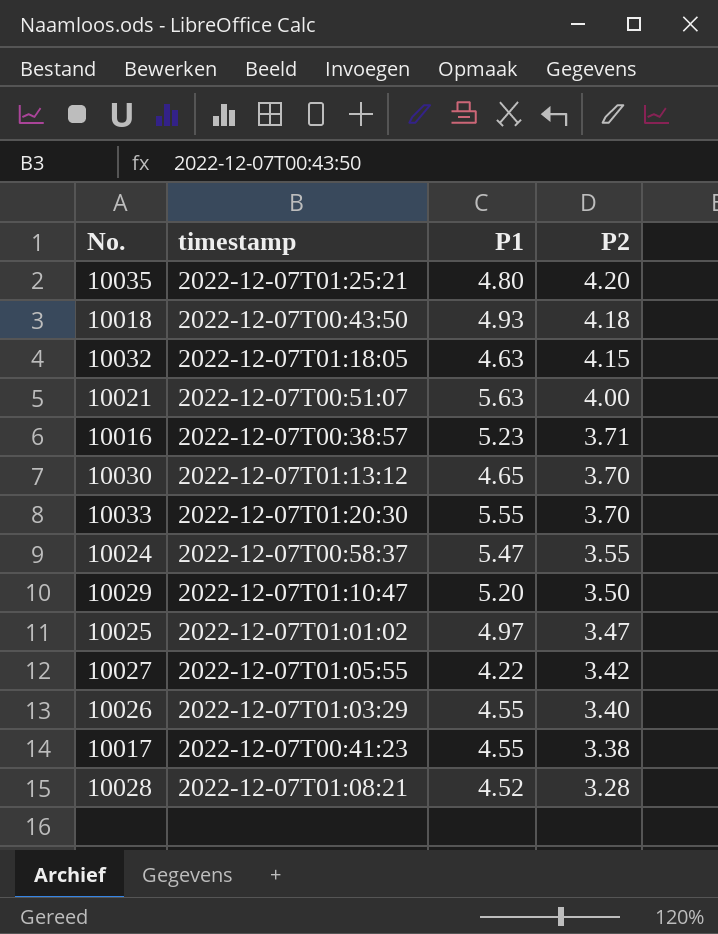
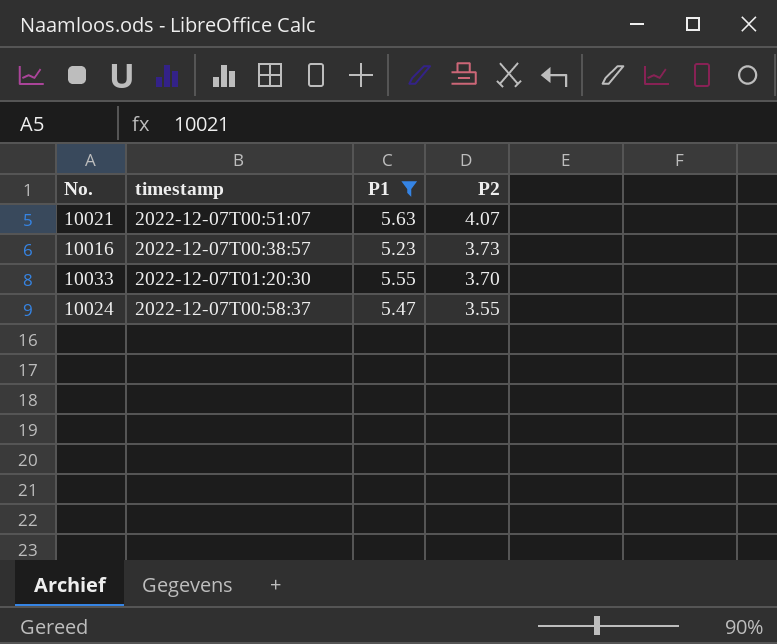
filter: none -> P1 >= 5.23
10021 | P2: 4.00 -> 4.07
10016 | P2: 3.71 -> 3.73

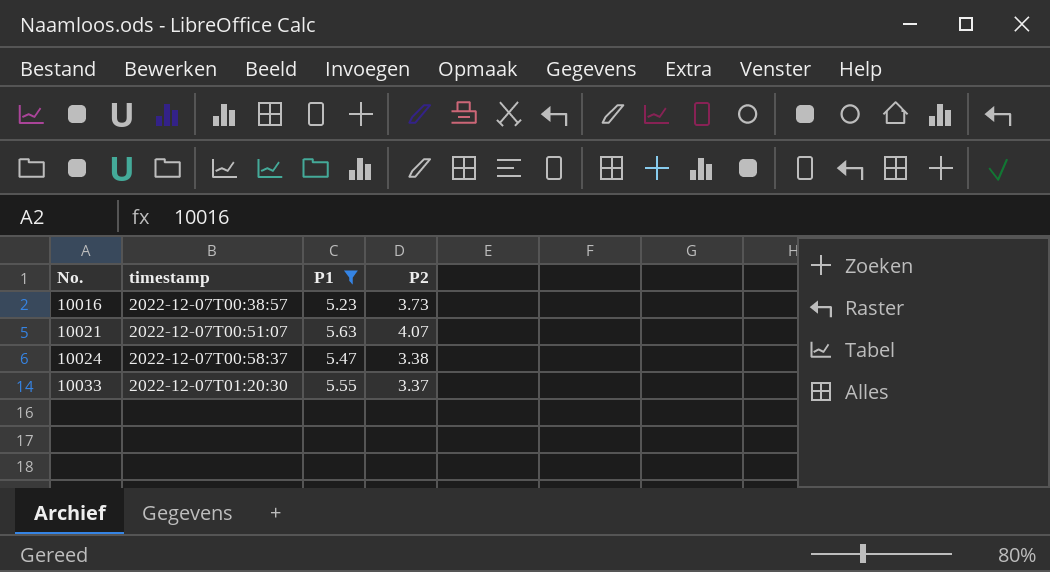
row order: P2 descending -> No. ascending
10024 | P2: 3.55 -> 3.38
10033 | P2: 3.70 -> 3.37

